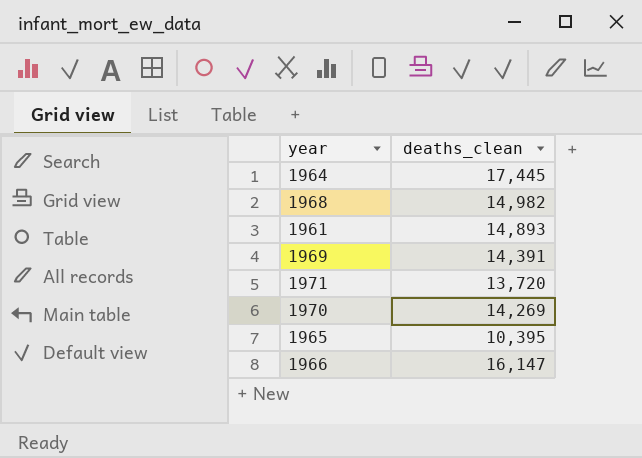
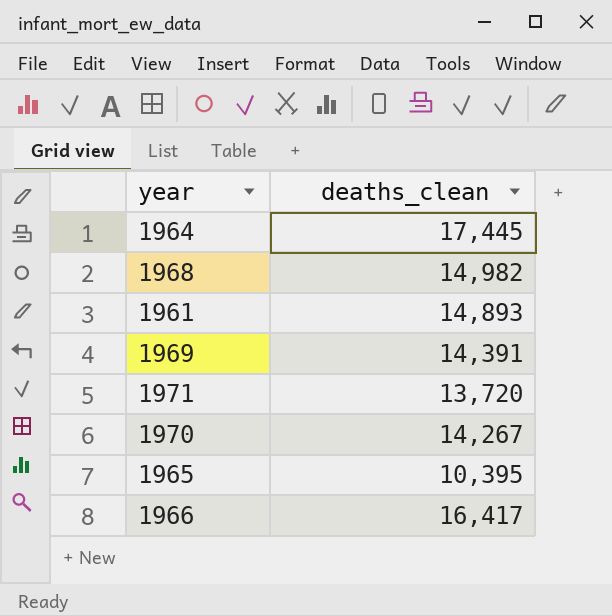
1970 | deaths_clean: 14,269 -> 14,267
1966 | deaths_clean: 16,147 -> 16,417

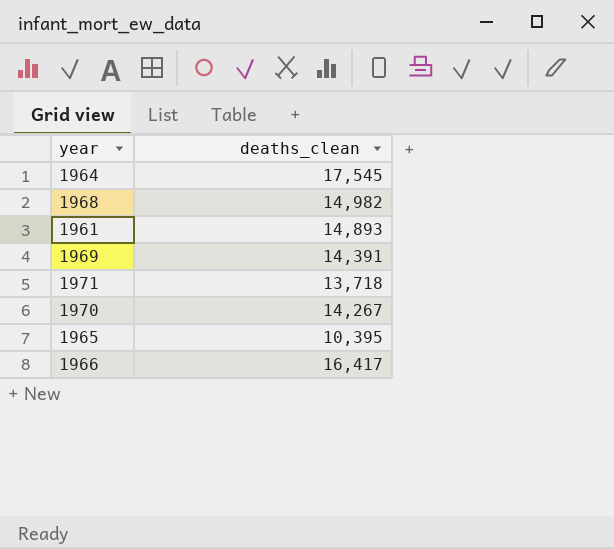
1964 | deaths_clean: 17,445 -> 17,545
1971 | deaths_clean: 13,720 -> 13,718

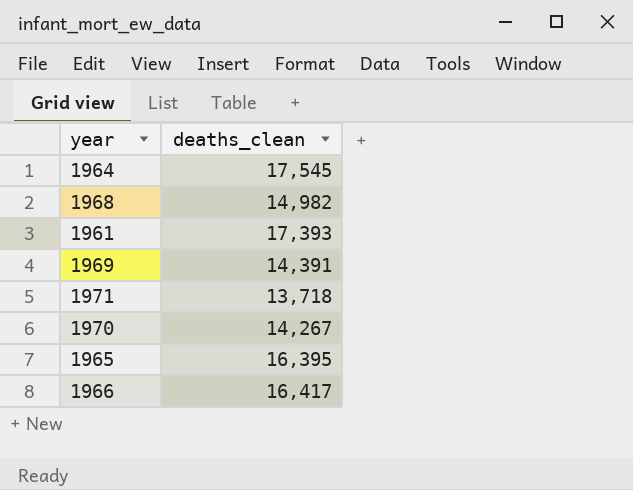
1961 | deaths_clean: 14,893 -> 17,393
1965 | deaths_clean: 10,395 -> 16,395

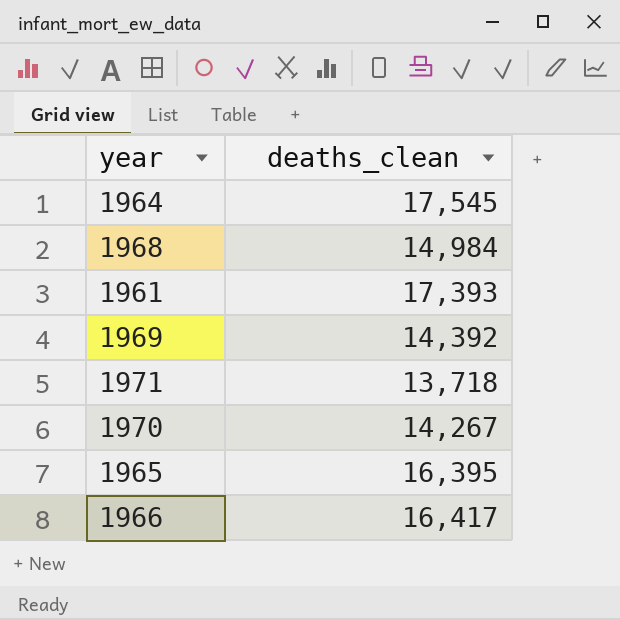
1968 | deaths_clean: 14,982 -> 14,984
1969 | deaths_clean: 14,391 -> 14,392

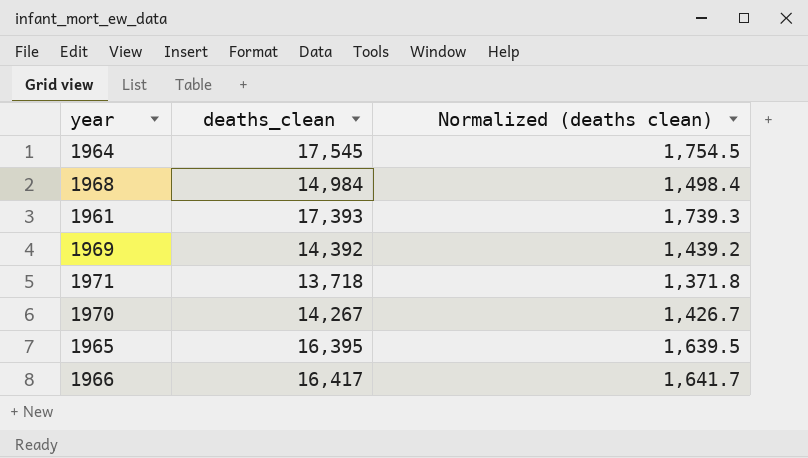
column Normalized (deaths clean) | formula: none -> [deaths_clean] * 0.1

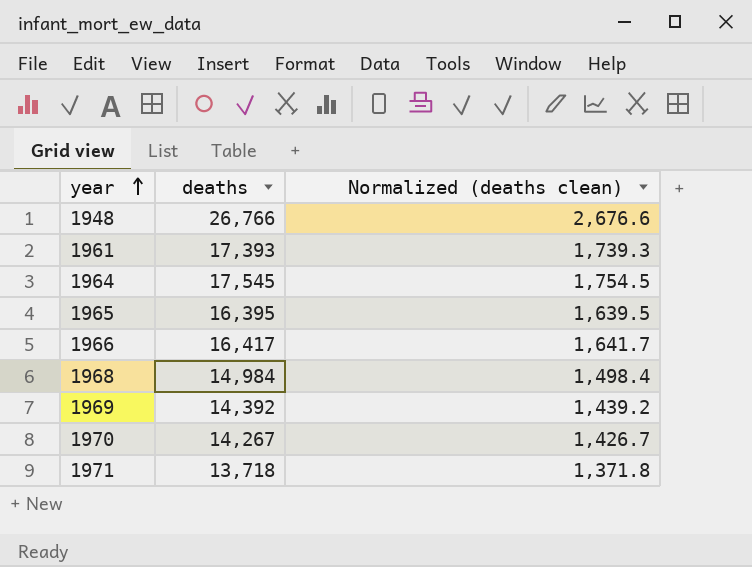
row order: none -> year ascending
column name: deaths_clean -> deaths
row 1948: none -> 26,766 | 2,676.6

